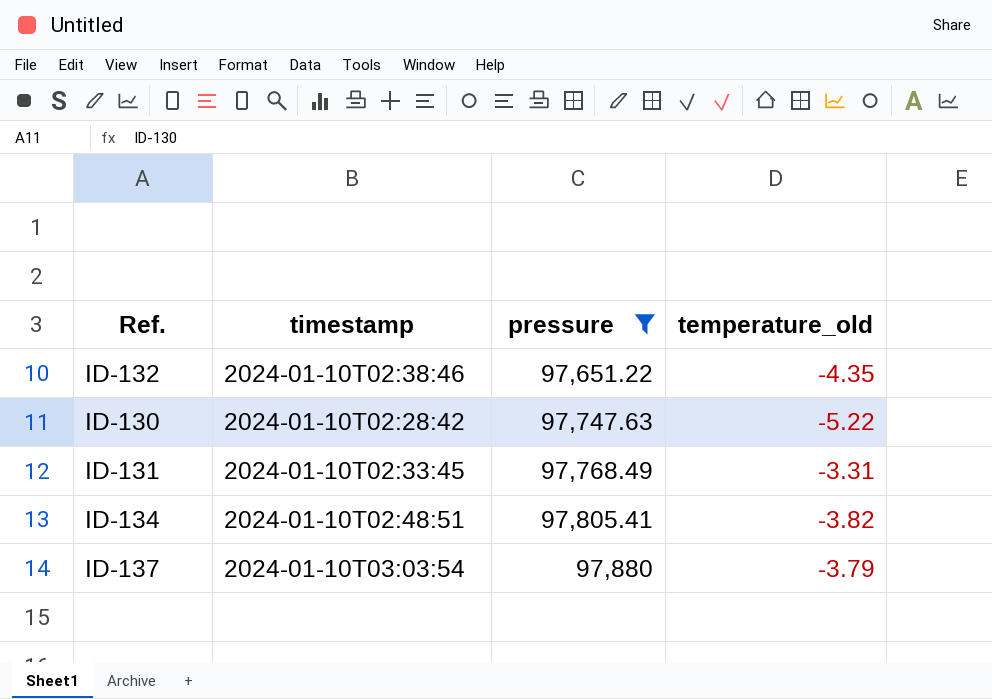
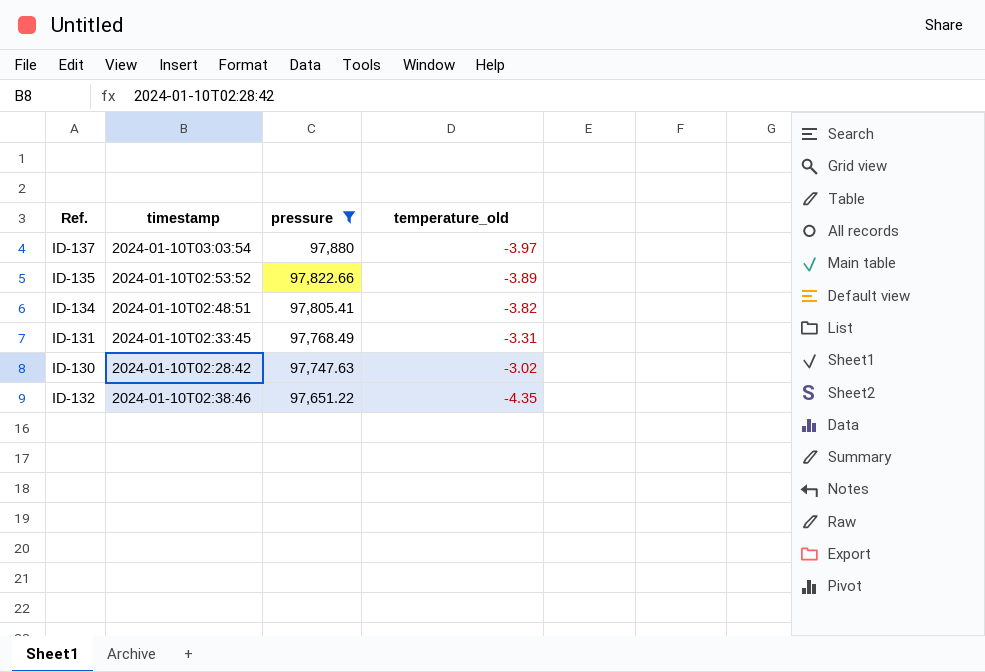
row order: pressure ascending -> pressure descending
ID-137 | temperature_old: -3.79 -> -3.97
row ID-135: none -> 2024-01-10T02:53:52 | 97,822.66 | -3.89
ID-130 | temperature_old: -5.22 -> -3.02

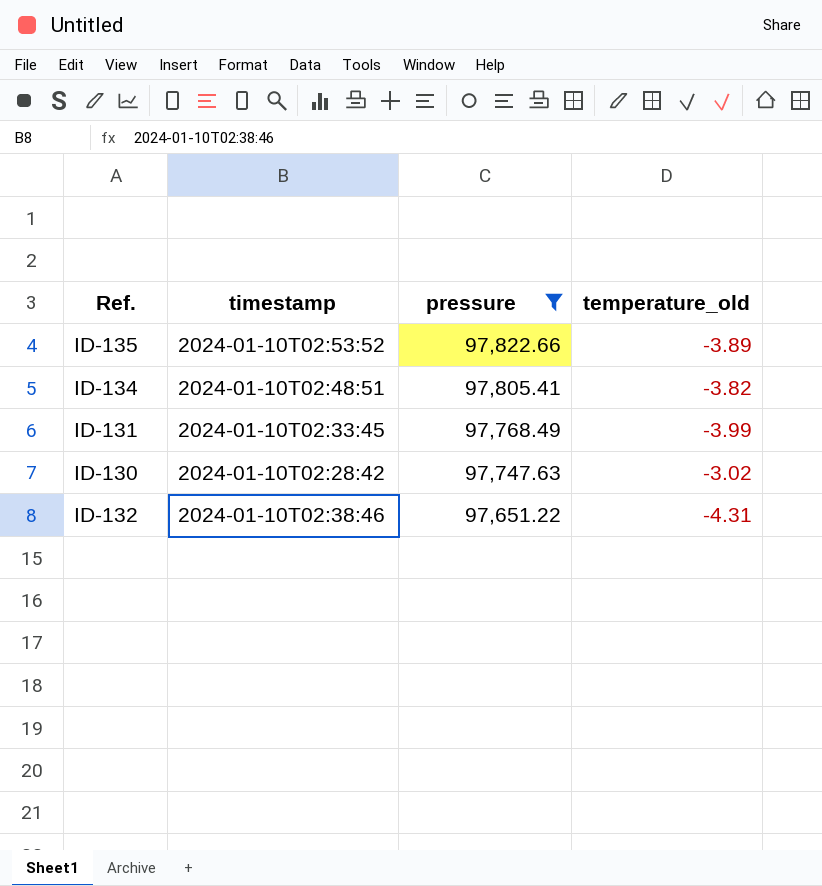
row ID-137: 2024-01-10T03:03:54 | 97,880 | -3.97 -> none
ID-131 | temperature_old: -3.31 -> -3.99
ID-132 | temperature_old: -4.35 -> -4.31

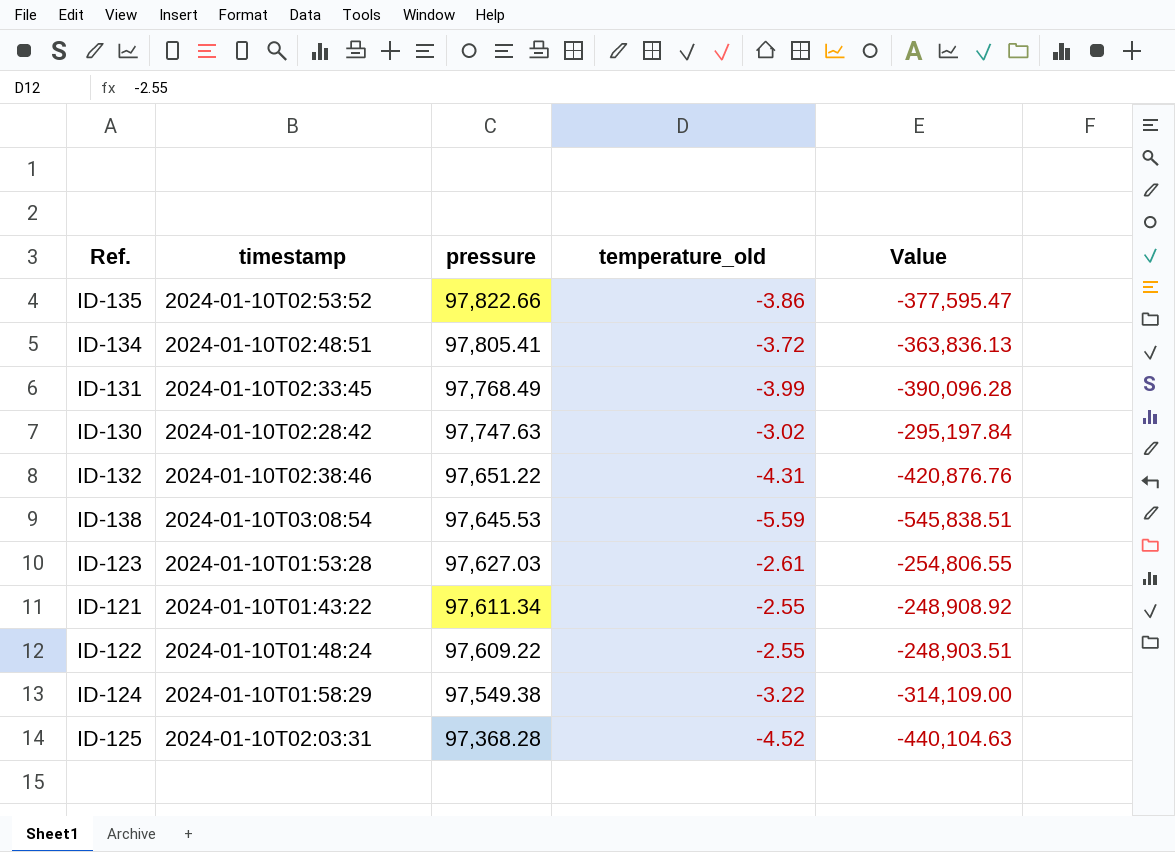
filter: pressure >= 97,651.22 -> none
column Value | formula: none -> [pressure] * [temperature_old]
ID-135 | temperature_old: -3.89 -> -3.86
ID-134 | temperature_old: -3.82 -> -3.72

